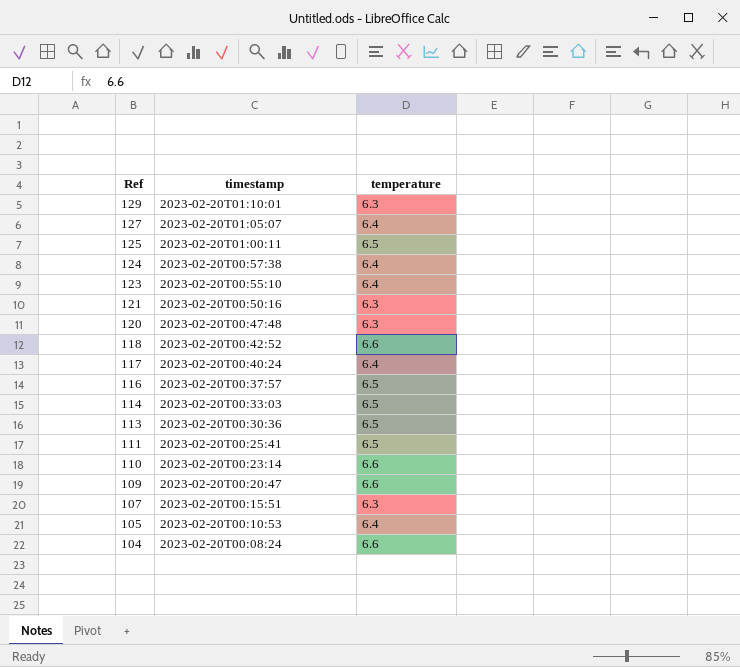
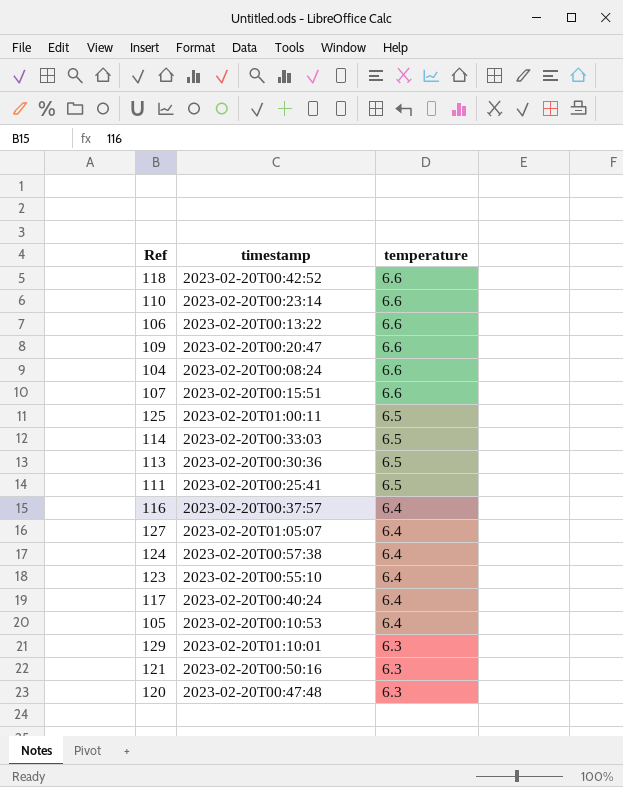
row order: Ref descending -> temperature descending
row 106: none -> 2023-02-20T00:13:22 | 6.6
107 | temperature: 6.3 -> 6.6
116 | temperature: 6.5 -> 6.4

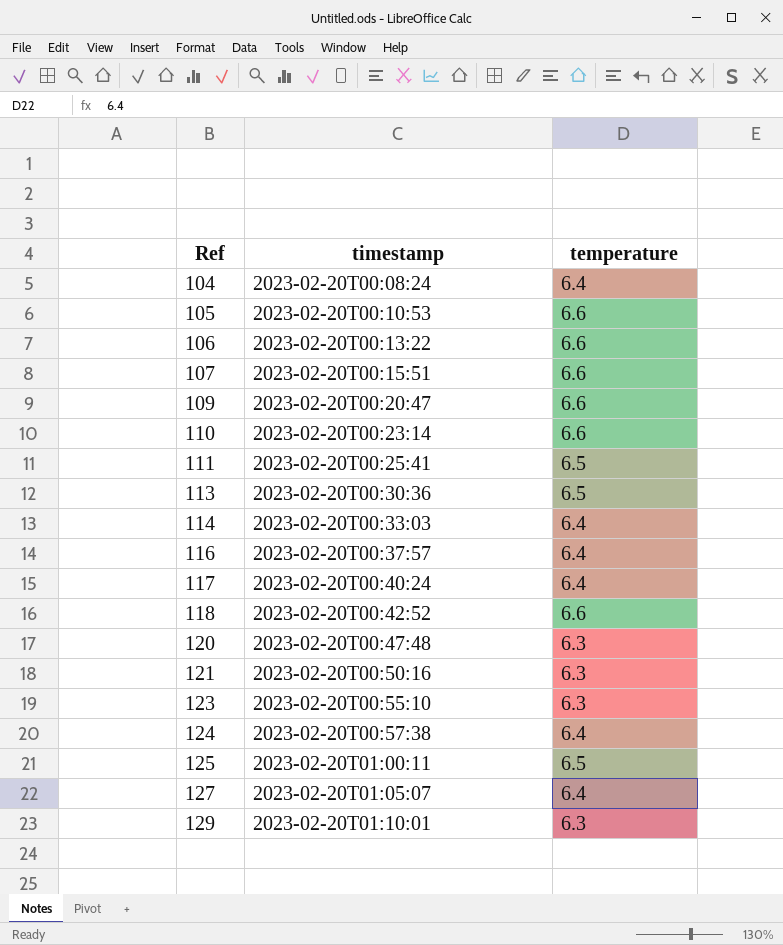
row order: temperature descending -> Ref ascending
104 | temperature: 6.6 -> 6.4
105 | temperature: 6.4 -> 6.6
114 | temperature: 6.5 -> 6.4
123 | temperature: 6.4 -> 6.3

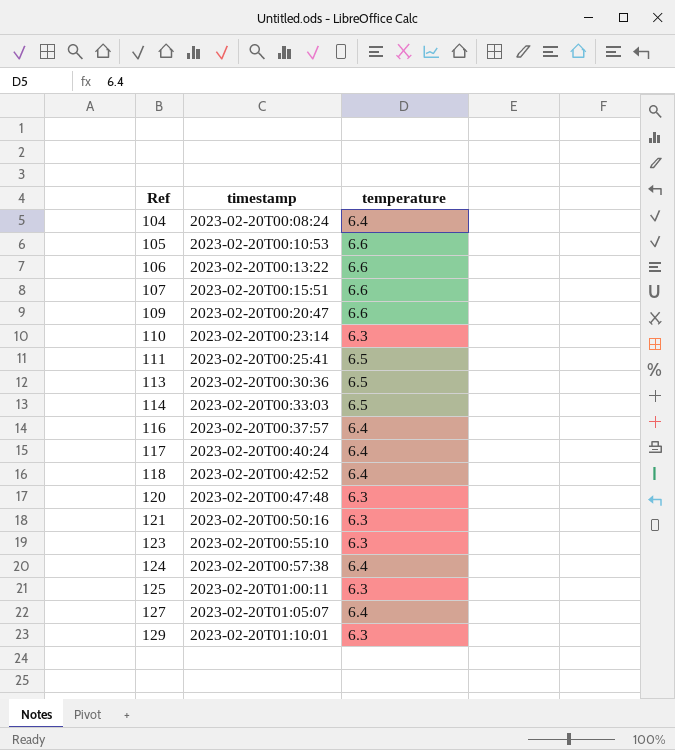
110 | temperature: 6.6 -> 6.3
114 | temperature: 6.4 -> 6.5
118 | temperature: 6.6 -> 6.4
125 | temperature: 6.5 -> 6.3

